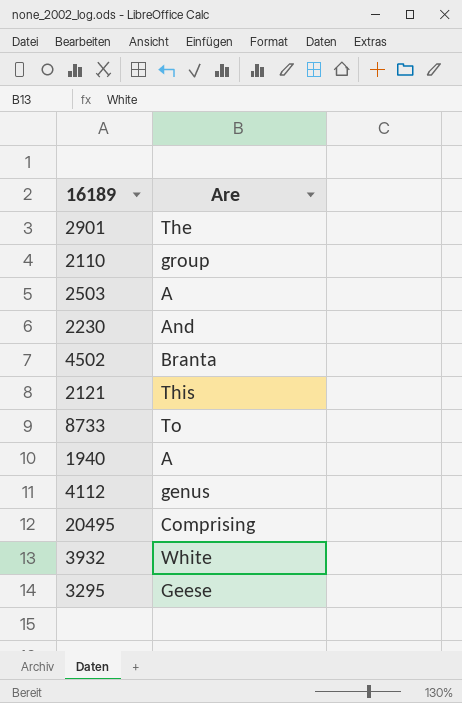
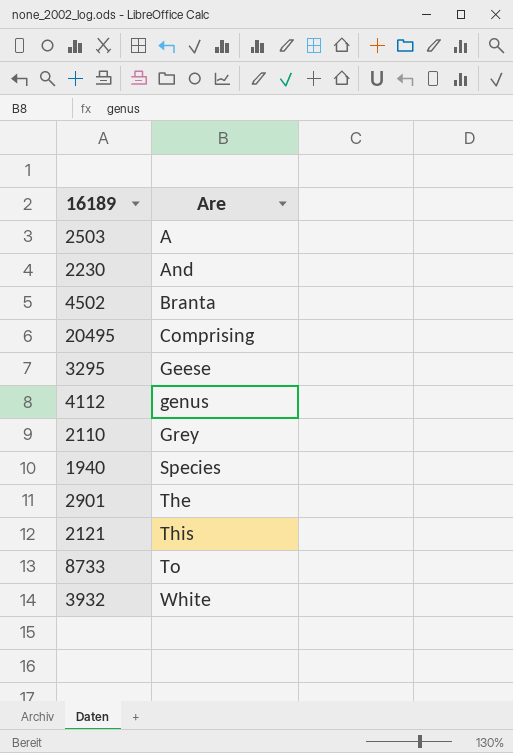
row order: none -> Are ascending
2110 | Are: group -> Grey
1940 | Are: A -> Species

